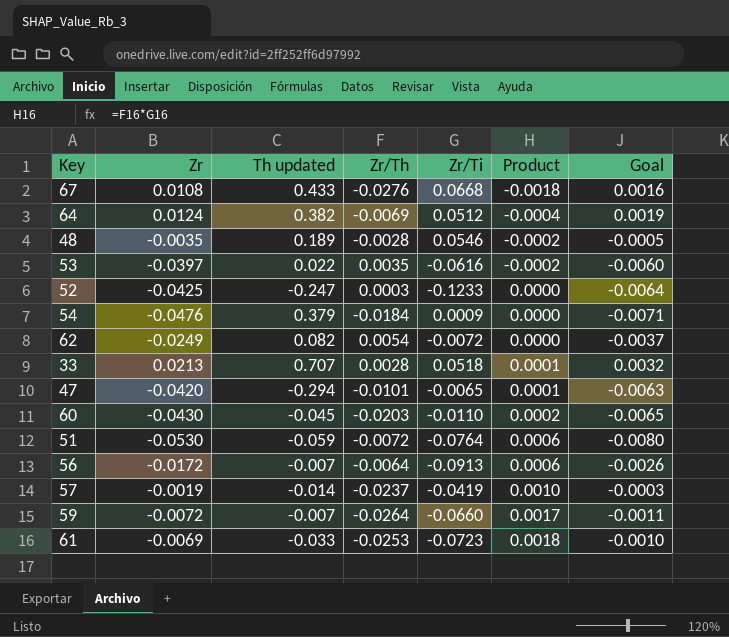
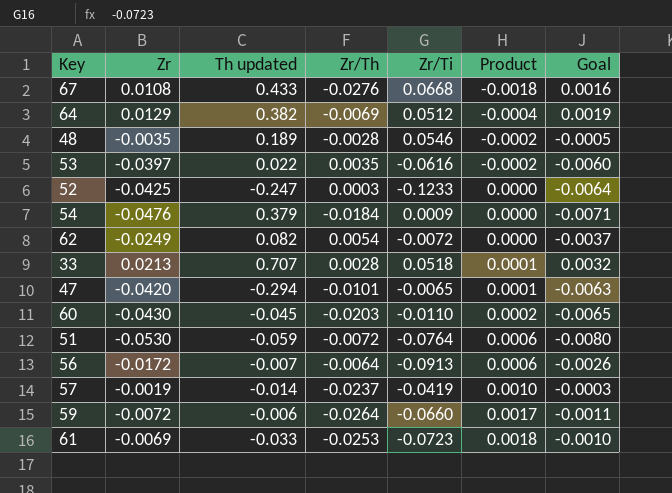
64 | Zr: 0.0124 -> 0.0129
59 | Th updated: -0.007 -> -0.006

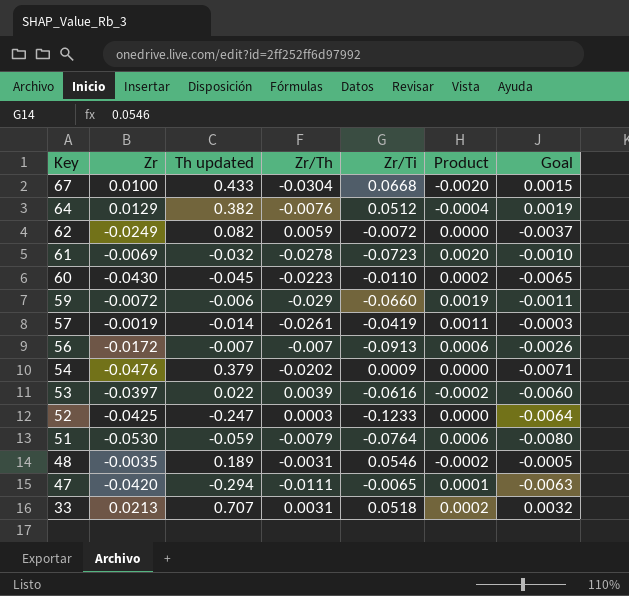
row order: Product ascending -> Key descending
67 | Zr: 0.0108 -> 0.0100
67 | Zr/Th: -0.0276 -> -0.0304
67 | Product: -0.0018 -> -0.0020
67 | Goal: 0.0016 -> 0.0015
64 | Zr/Th: -0.0069 -> -0.0076
62 | Zr/Th: 0.0054 -> 0.0059
61 | Th updated: -0.033 -> -0.032
61 | Zr/Th: -0.0253 -> -0.0278
61 | Product: 0.0018 -> 0.0020
60 | Zr/Th: -0.0203 -> -0.0223
59 | Zr/Th: -0.0264 -> -0.029
59 | Product: 0.0017 -> 0.0019
57 | Zr/Th: -0.0237 -> -0.0261
57 | Product: 0.0010 -> 0.0011
56 | Zr/Th: -0.0064 -> -0.007
54 | Zr/Th: -0.0184 -> -0.0202
53 | Zr/Th: 0.0035 -> 0.0039
51 | Zr/Th: -0.0072 -> -0.0079
48 | Zr/Th: -0.0028 -> -0.0031
47 | Zr/Th: -0.0101 -> -0.0111
33 | Zr/Th: 0.0028 -> 0.0031
33 | Product: 0.0001 -> 0.0002

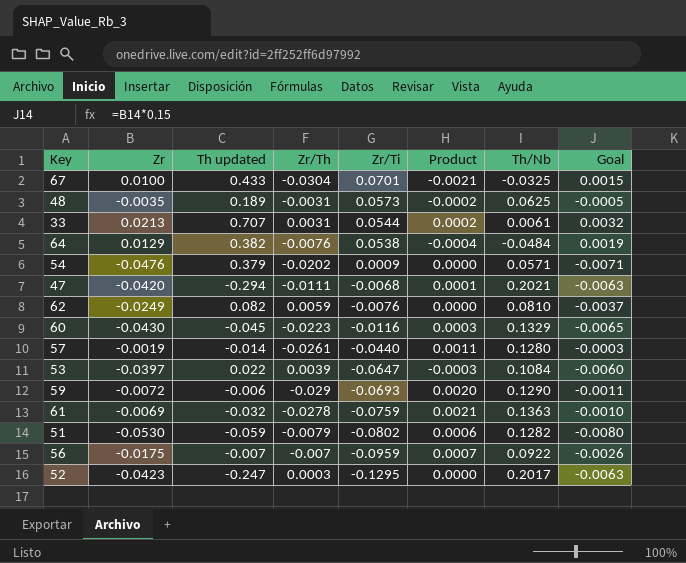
row order: Key descending -> Zr/Ti descending
column Th/Nb | position: none -> 7
67 | Zr/Ti: 0.0668 -> 0.0701
67 | Product: -0.0020 -> -0.0021
48 | Zr/Ti: 0.0546 -> 0.0573
33 | Zr/Ti: 0.0518 -> 0.0544
64 | Zr/Ti: 0.0512 -> 0.0538
47 | Zr/Ti: -0.0065 -> -0.0068
62 | Zr/Ti: -0.0072 -> -0.0076
60 | Zr/Ti: -0.0110 -> -0.0116
60 | Product: 0.0002 -> 0.0003
57 | Zr/Ti: -0.0419 -> -0.0440
53 | Zr/Ti: -0.0616 -> -0.0647
53 | Product: -0.0002 -> -0.0003
59 | Zr/Ti: -0.0660 -> -0.0693
59 | Product: 0.0019 -> 0.0020
61 | Zr/Ti: -0.0723 -> -0.0759
61 | Product: 0.0020 -> 0.0021
51 | Zr/Ti: -0.0764 -> -0.0802
56 | Zr: -0.0172 -> -0.0175
56 | Zr/Ti: -0.0913 -> -0.0959
56 | Product: 0.0006 -> 0.0007
52 | Zr: -0.0425 -> -0.0423
52 | Zr/Ti: -0.1233 -> -0.1295
52 | Goal: -0.0064 -> -0.0063

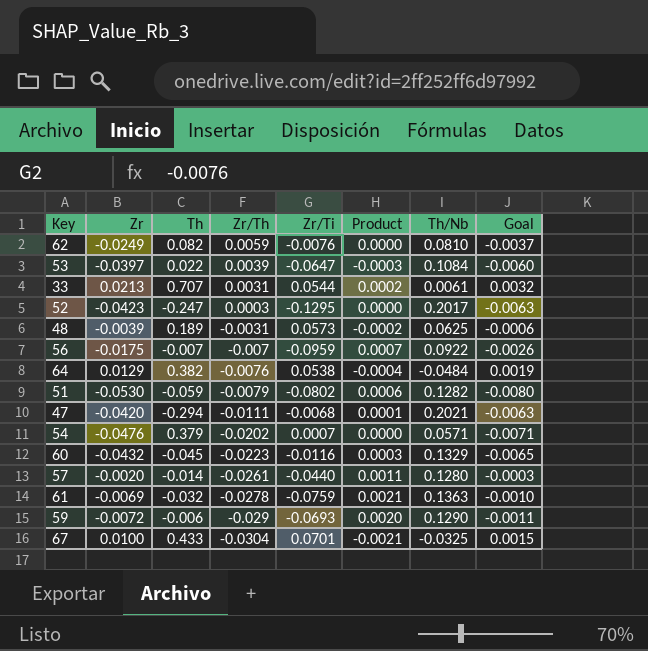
row order: Zr/Ti descending -> Zr/Th descending
column name: Th updated -> Th
48 | Zr: -0.0035 -> -0.0039
48 | Goal: -0.0005 -> -0.0006
54 | Zr/Ti: 0.0009 -> 0.0007
60 | Zr: -0.0430 -> -0.0432
57 | Zr: -0.0019 -> -0.0020

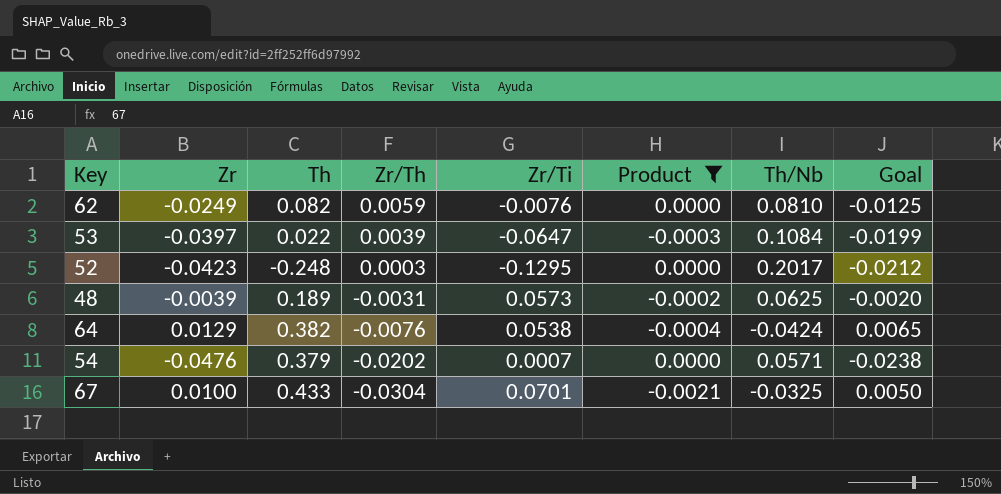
filter: none -> Product <= 0.0000
column Goal | formula: [Zr] * 0.15 -> [Zr] * 0.5
52 | Th: -0.247 -> -0.248
64 | Th/Nb: -0.0484 -> -0.0424

